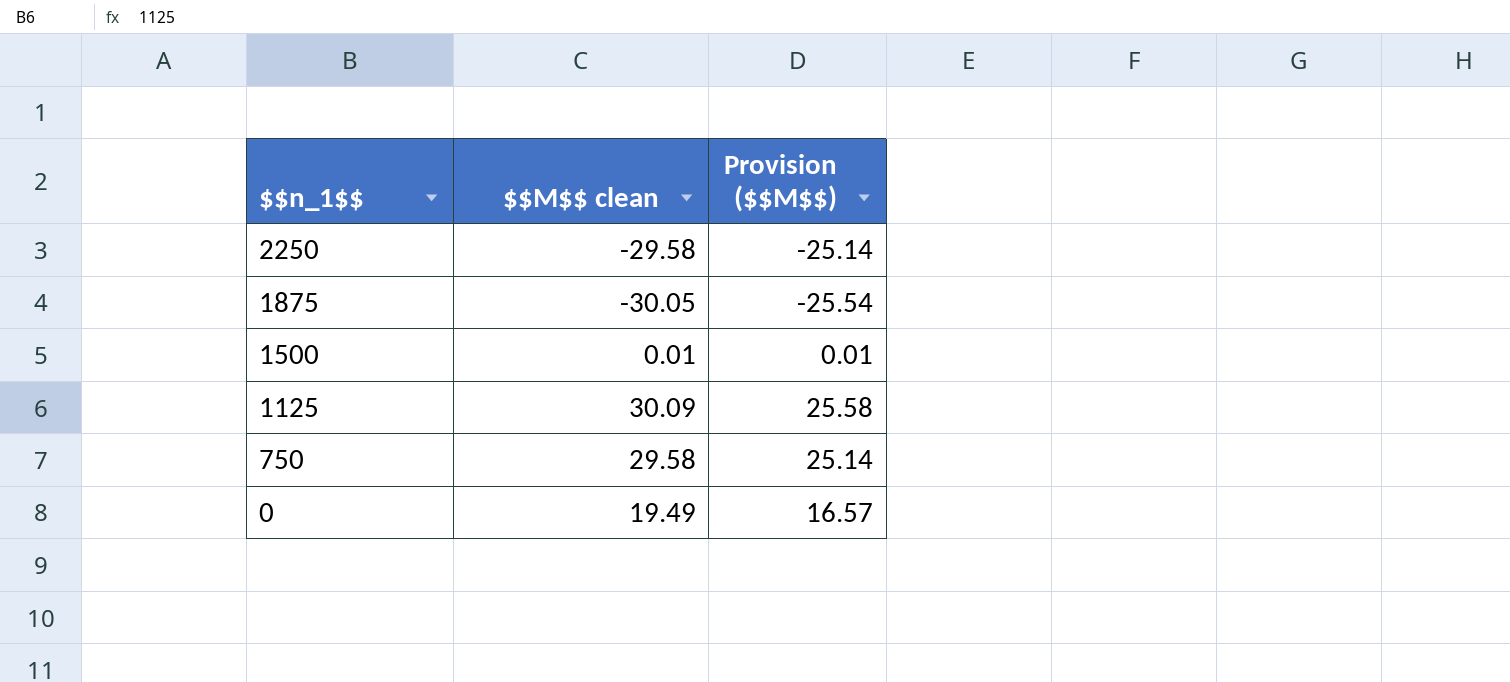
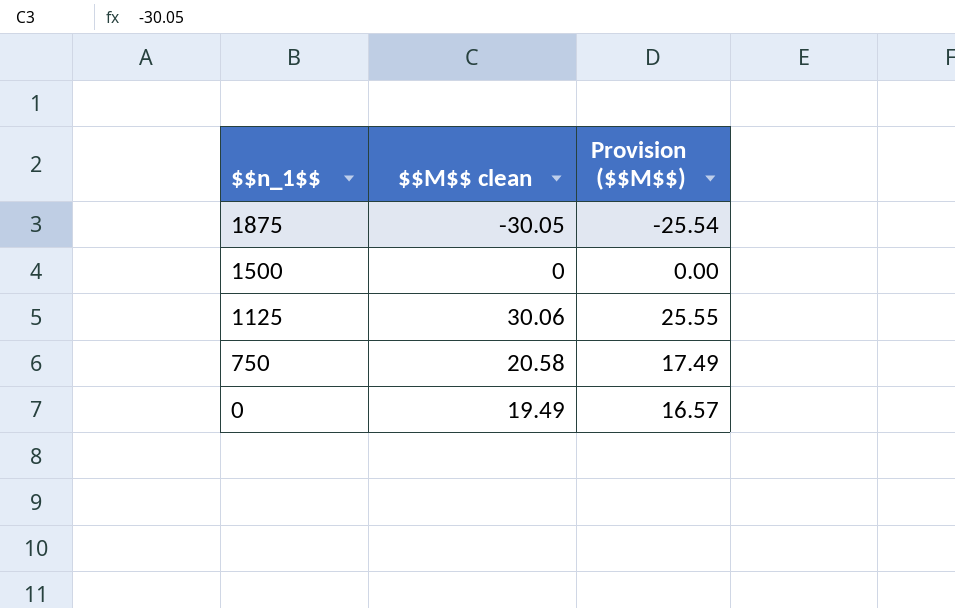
row 2250: -29.58 | -25.14 -> none
1500 | $$M$$ clean: 0.01 -> 0
1500 | Provision ($$M$$): 0.01 -> 0.00
1125 | $$M$$ clean: 30.09 -> 30.06
1125 | Provision ($$M$$): 25.58 -> 25.55
750 | $$M$$ clean: 29.58 -> 20.58
750 | Provision ($$M$$): 25.14 -> 17.49

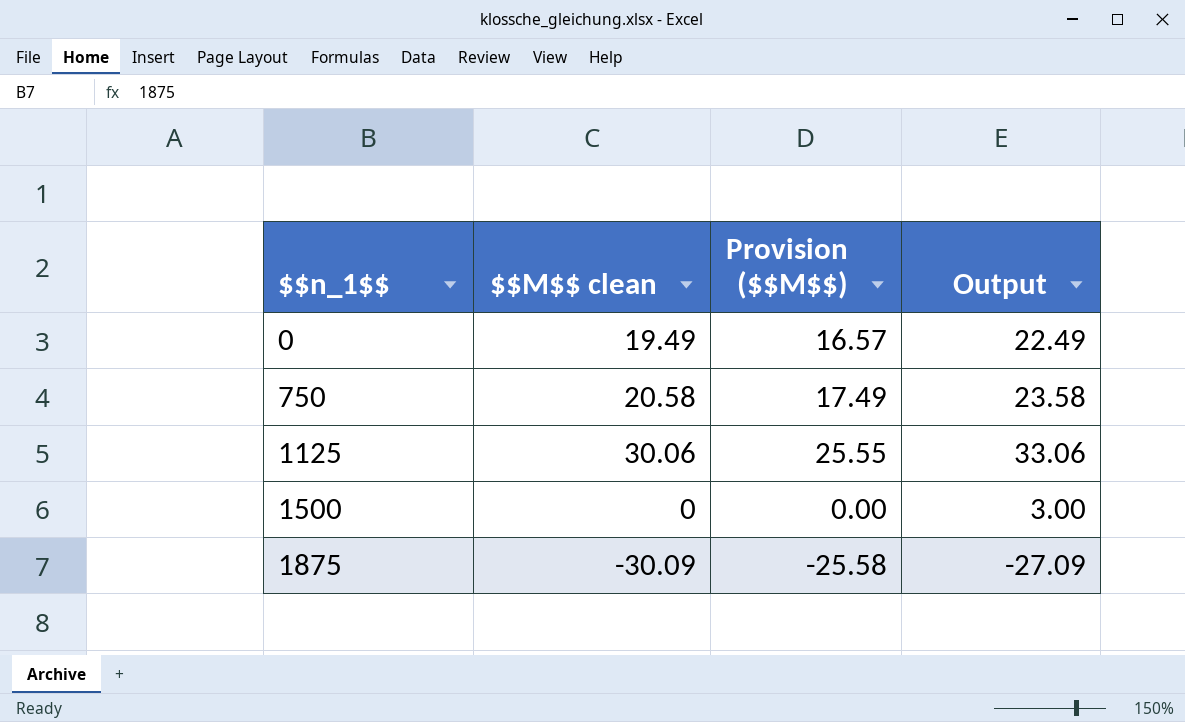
row order: $$n_1$$ descending -> $$n_1$$ ascending
column Output | formula: none -> [$$M$$ clean] + 3
1875 | $$M$$ clean: -30.05 -> -30.09
1875 | Provision ($$M$$): -25.54 -> -25.58

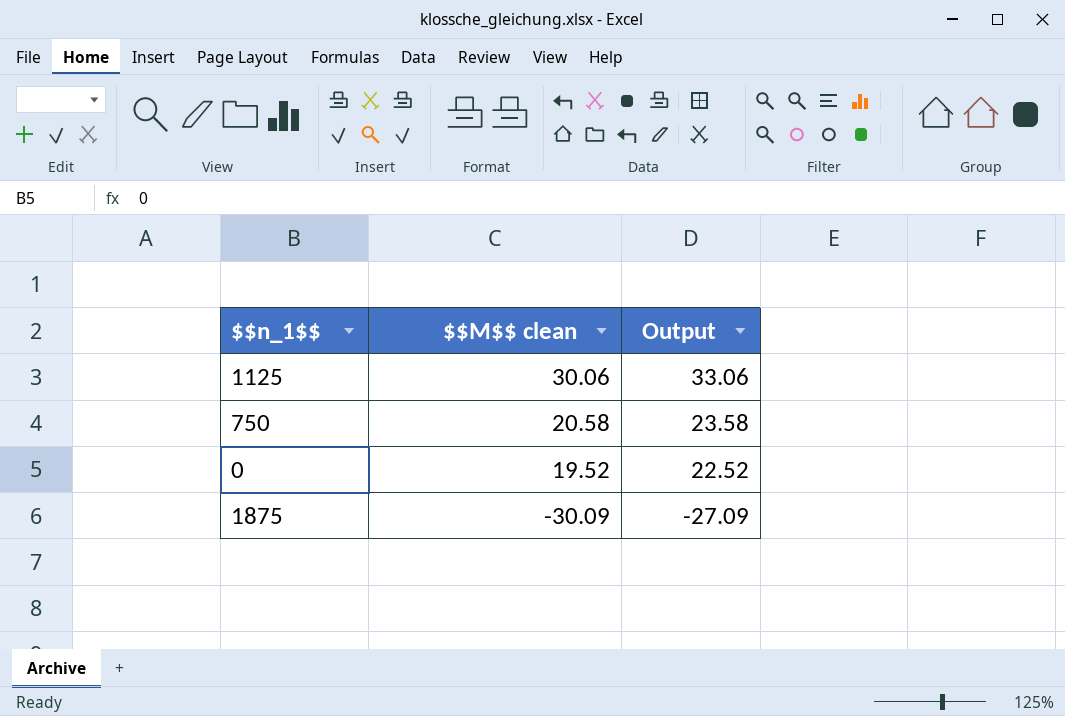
row order: $$n_1$$ ascending -> $$M$$ clean descending
column Provision ($$M$$) | formula: [$$M$$ clean] * 0.85 -> none
row 1500: 0 | 0.00 | 3.00 -> none
0 | $$M$$ clean: 19.49 -> 19.52
0 | Output: 22.49 -> 22.52

